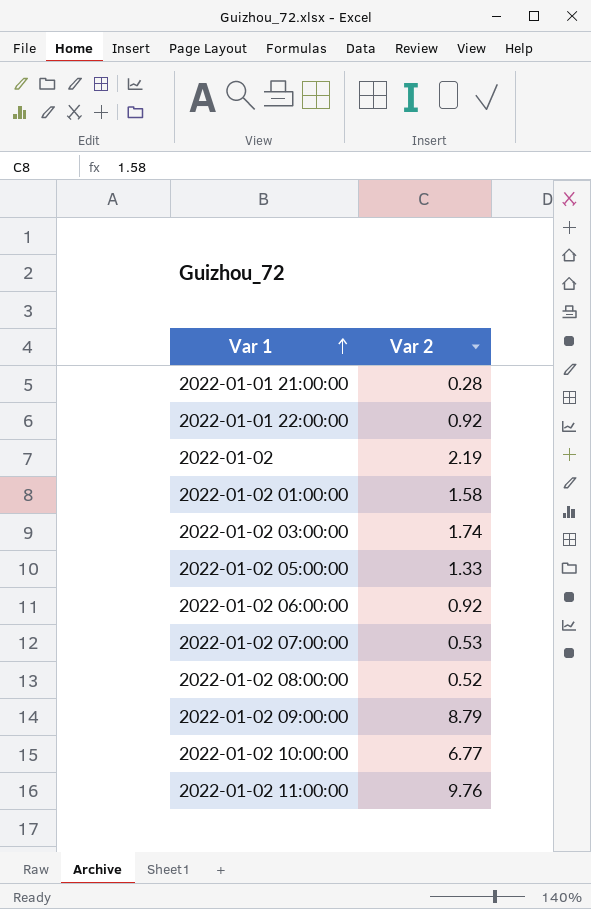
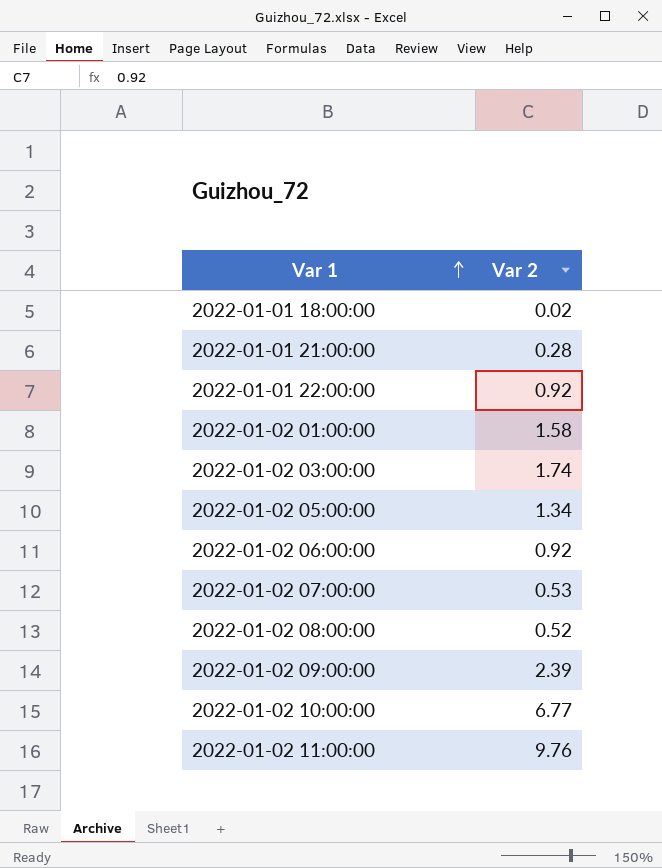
row 2022-01-02: 2.19 -> none
row 2022-01-01 18:00:00: none -> 0.02
2022-01-02 05:00:00 | Var 2: 1.33 -> 1.34
2022-01-02 09:00:00 | Var 2: 8.79 -> 2.39

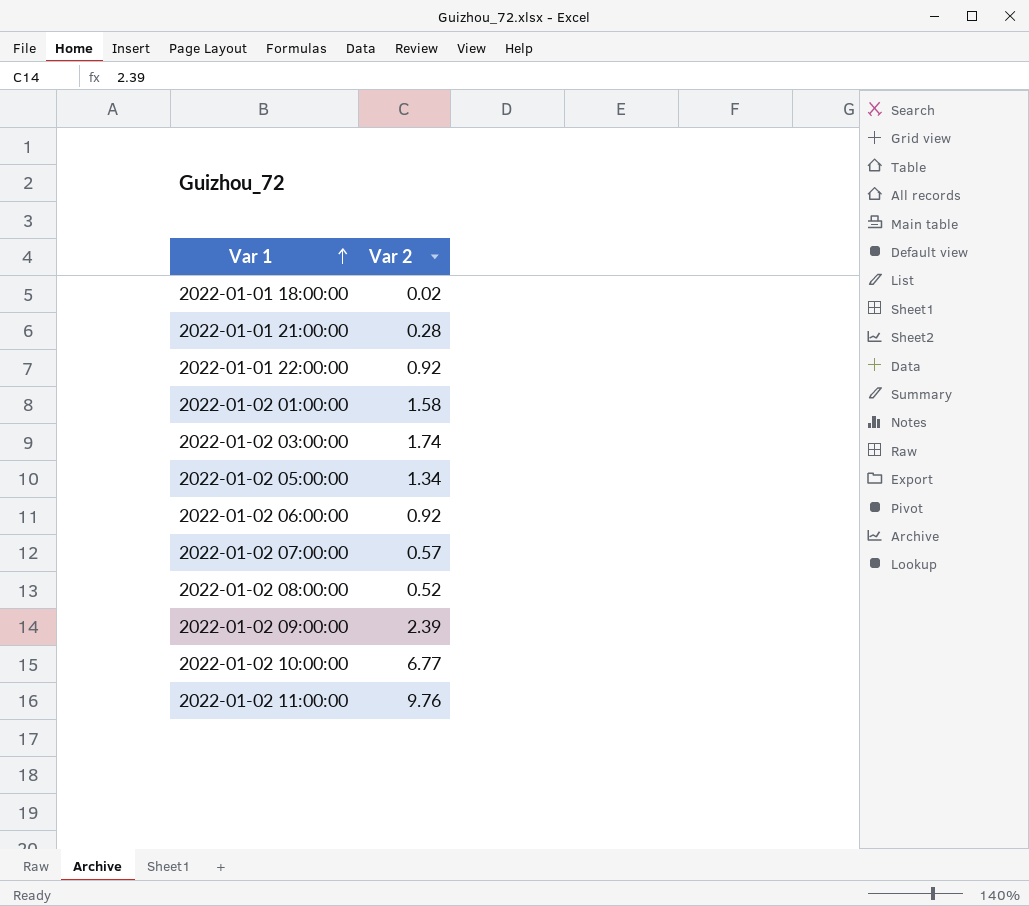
2022-01-02 07:00:00 | Var 2: 0.53 -> 0.57

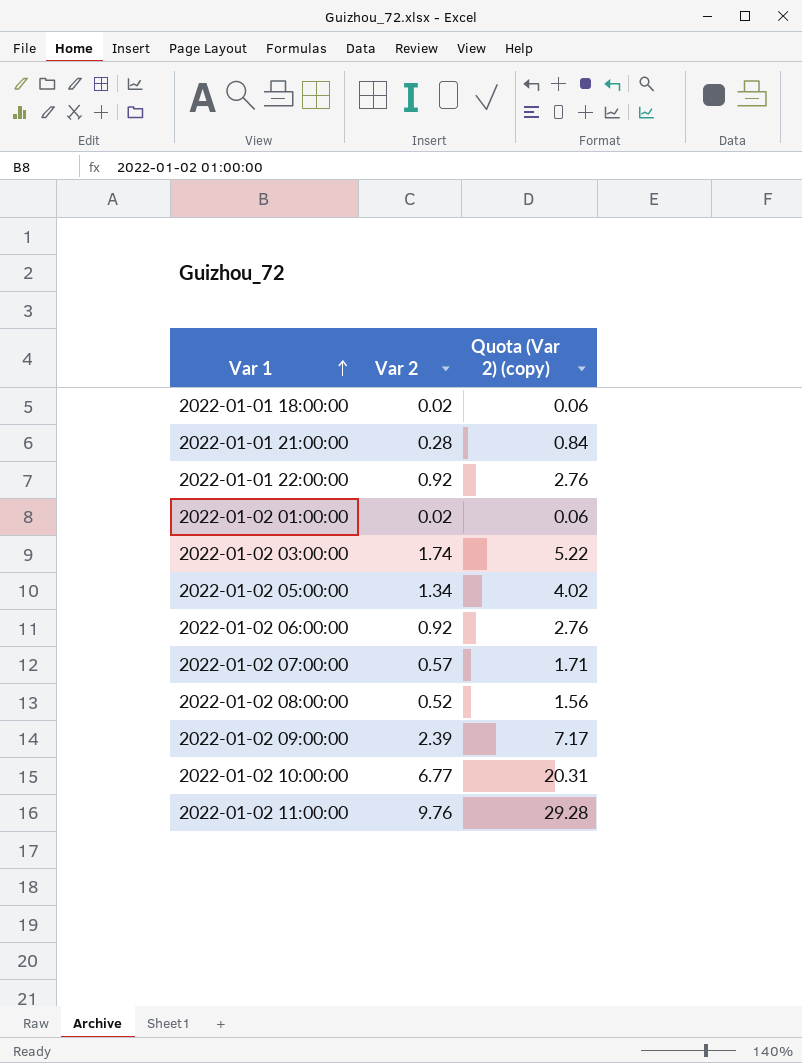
column Quota (Var 2) (copy) | formula: none -> [Var 2] * 3
2022-01-02 01:00:00 | Var 2: 1.58 -> 0.02

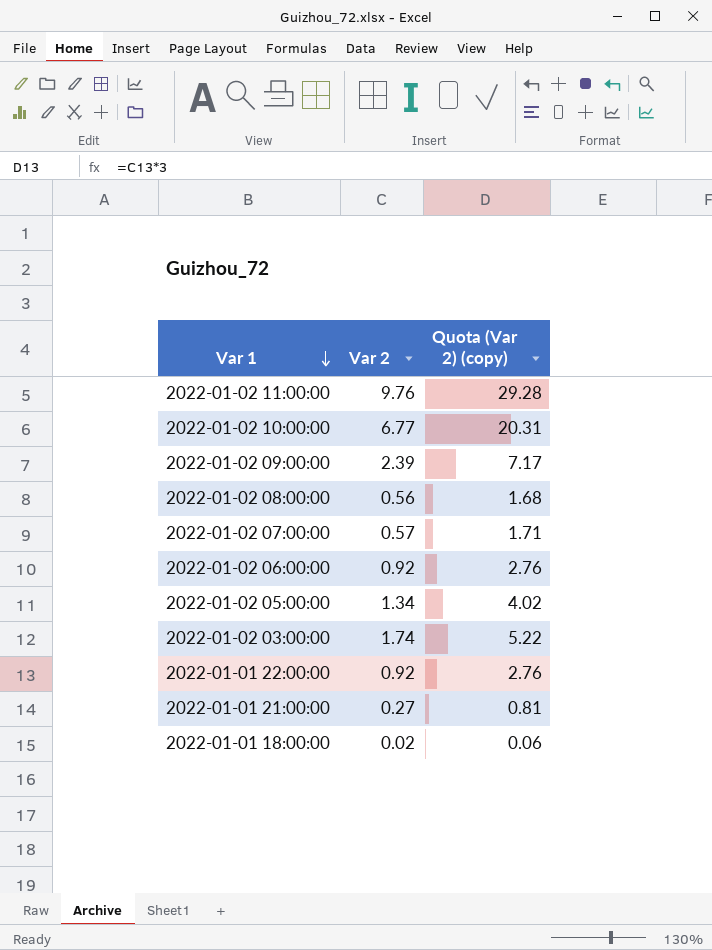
row order: Var 1 ascending -> Var 1 descending
row 2022-01-02 01:00:00: 0.02 | 0.06 -> none
2022-01-02 08:00:00 | Var 2: 0.52 -> 0.56
2022-01-02 08:00:00 | Quota (Var 2) (copy): 1.56 -> 1.68
2022-01-01 21:00:00 | Var 2: 0.28 -> 0.27
2022-01-01 21:00:00 | Quota (Var 2) (copy): 0.84 -> 0.81

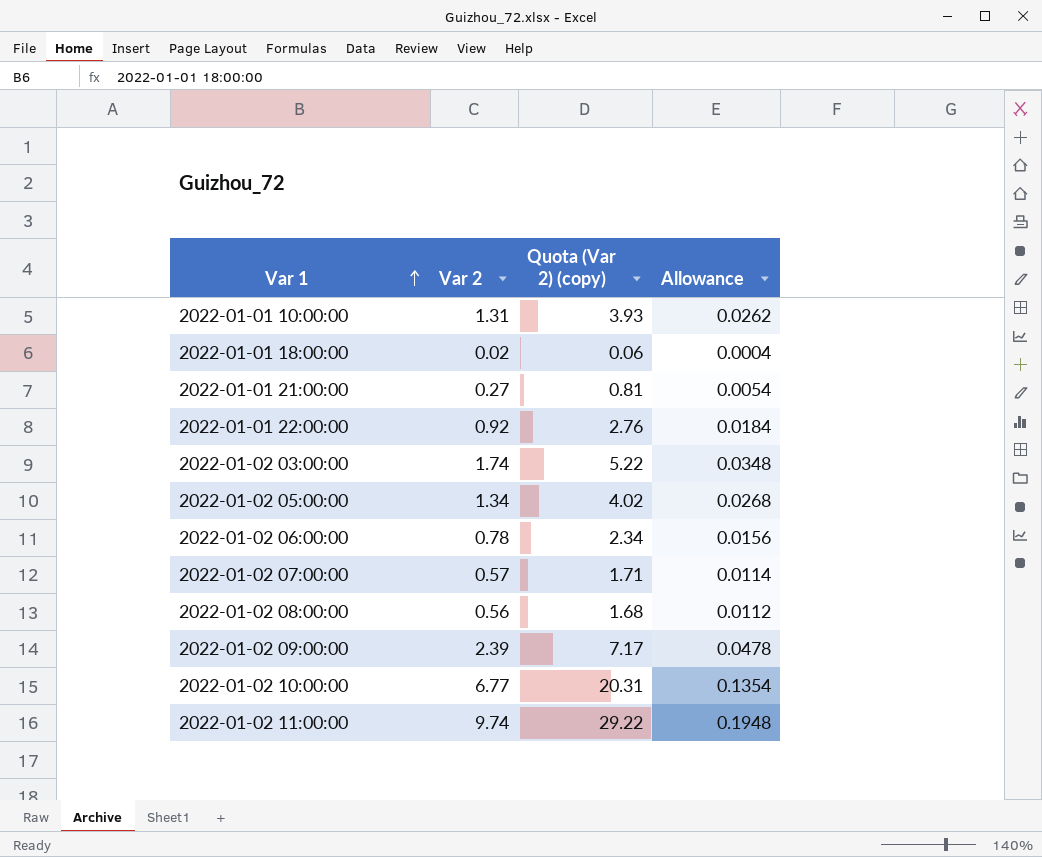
row order: Var 1 descending -> Var 1 ascending
column Allowance | formula: none -> [Var 2] * 0.02
row 2022-01-01 10:00:00: none -> 1.31 | 3.93 | 0.0262
2022-01-02 06:00:00 | Var 2: 0.92 -> 0.78
2022-01-02 06:00:00 | Quota (Var 2) (copy): 2.76 -> 2.34
2022-01-02 11:00:00 | Var 2: 9.76 -> 9.74
2022-01-02 11:00:00 | Quota (Var 2) (copy): 29.28 -> 29.22

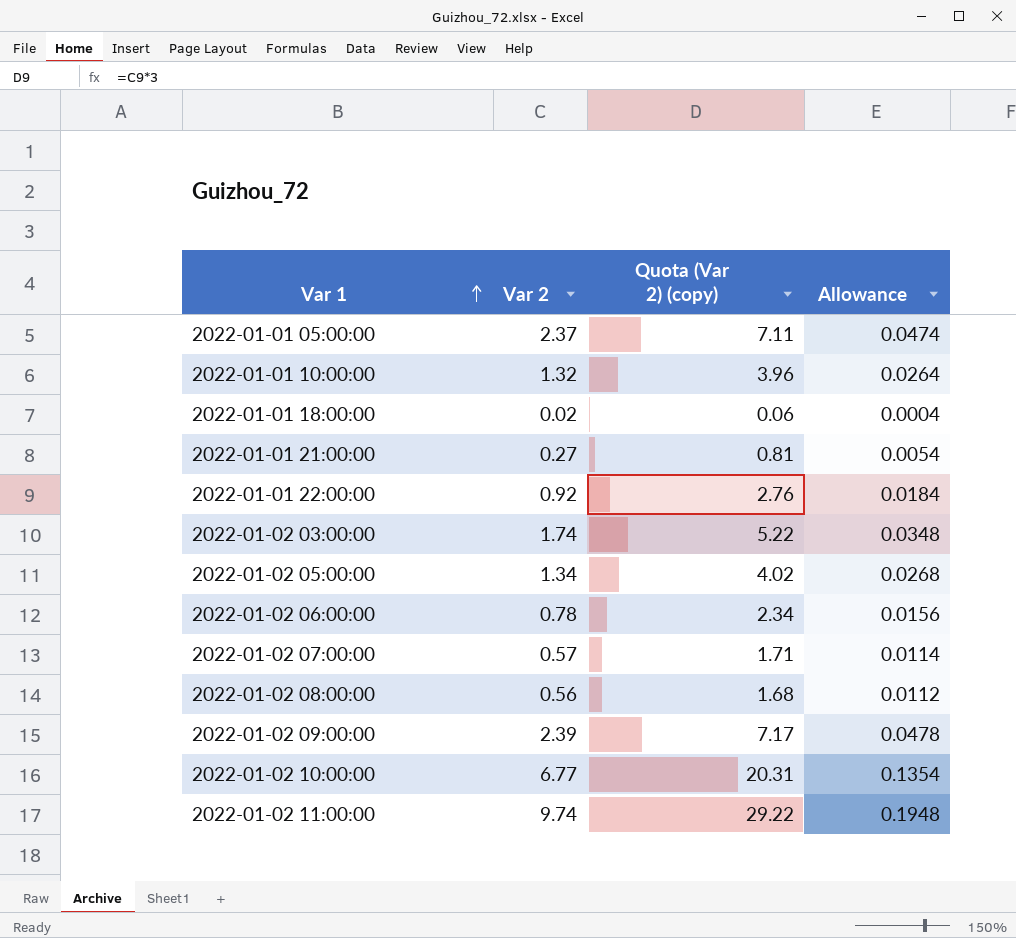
row 2022-01-01 05:00:00: none -> 2.37 | 7.11 | 0.0474
2022-01-01 10:00:00 | Var 2: 1.31 -> 1.32
2022-01-01 10:00:00 | Quota (Var 2) (copy): 3.93 -> 3.96
2022-01-01 10:00:00 | Allowance: 0.0262 -> 0.0264

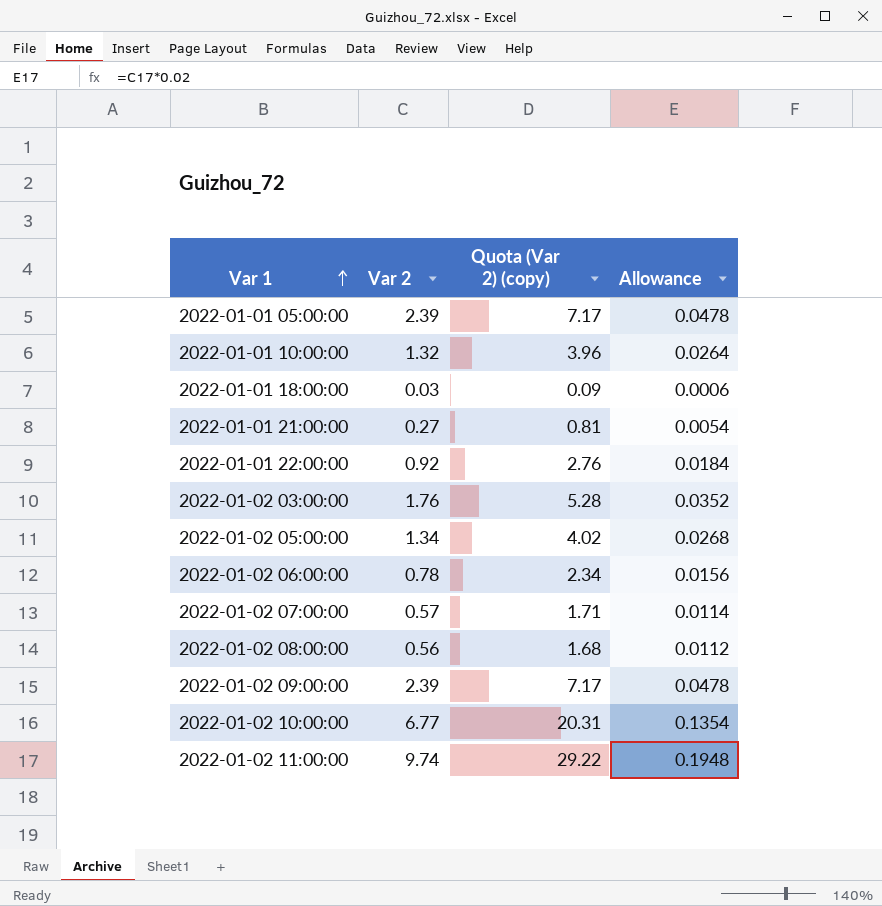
2022-01-01 05:00:00 | Var 2: 2.37 -> 2.39
2022-01-01 05:00:00 | Quota (Var 2) (copy): 7.11 -> 7.17
2022-01-01 05:00:00 | Allowance: 0.0474 -> 0.0478
2022-01-01 18:00:00 | Var 2: 0.02 -> 0.03
2022-01-01 18:00:00 | Quota (Var 2) (copy): 0.06 -> 0.09
2022-01-01 18:00:00 | Allowance: 0.0004 -> 0.0006
2022-01-02 03:00:00 | Var 2: 1.74 -> 1.76
2022-01-02 03:00:00 | Quota (Var 2) (copy): 5.22 -> 5.28
2022-01-02 03:00:00 | Allowance: 0.0348 -> 0.0352

